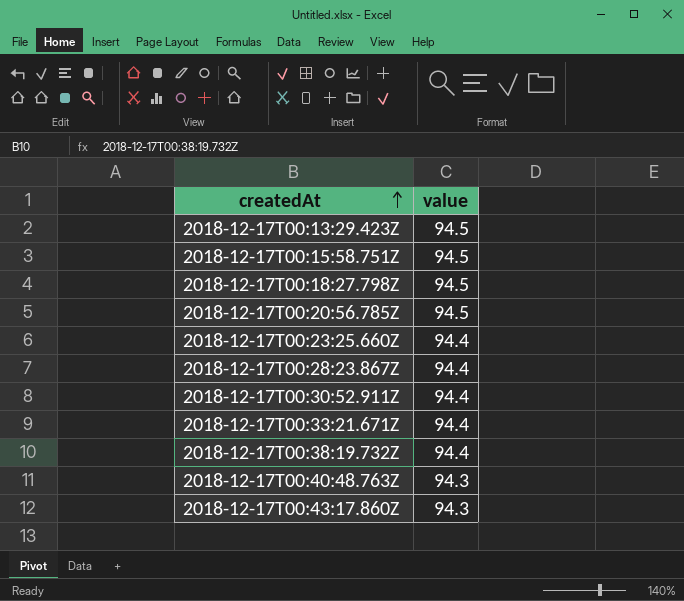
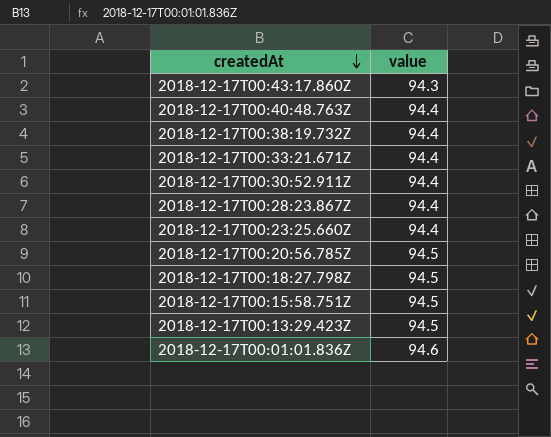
row order: createdAt ascending -> createdAt descending
2018-12-17T00:40:48.763Z | value: 94.3 -> 94.4
row 2018-12-17T00:01:01.836Z: none -> 94.6

